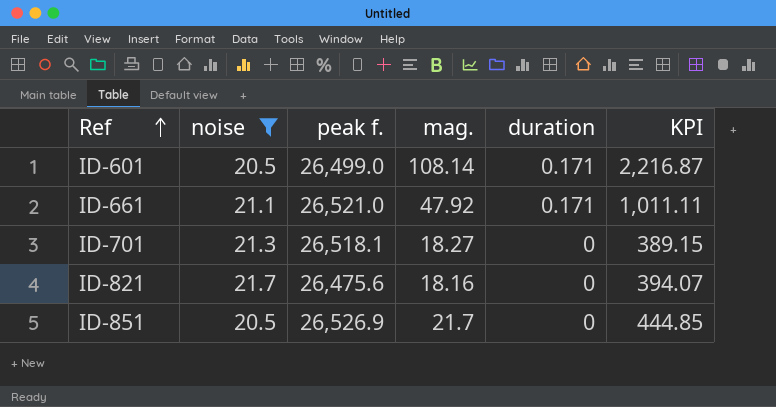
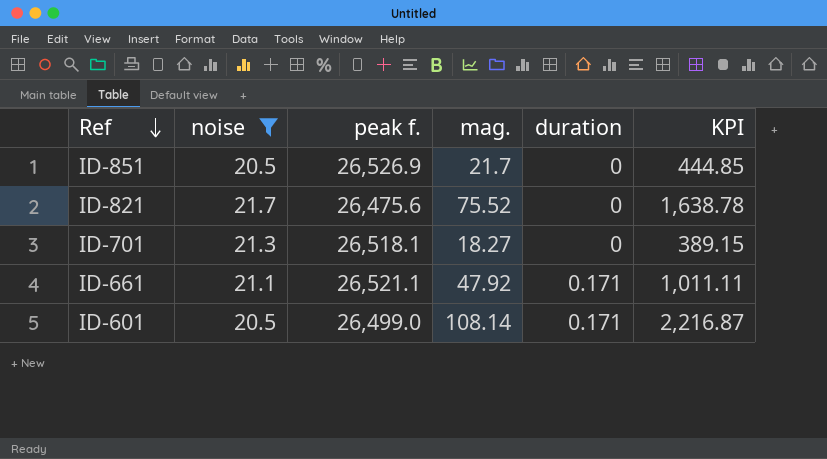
row order: Ref ascending -> Ref descending
ID-821 | mag.: 18.16 -> 75.52
ID-821 | KPI: 394.07 -> 1,638.78
ID-661 | peak f.: 26,521.0 -> 26,521.1

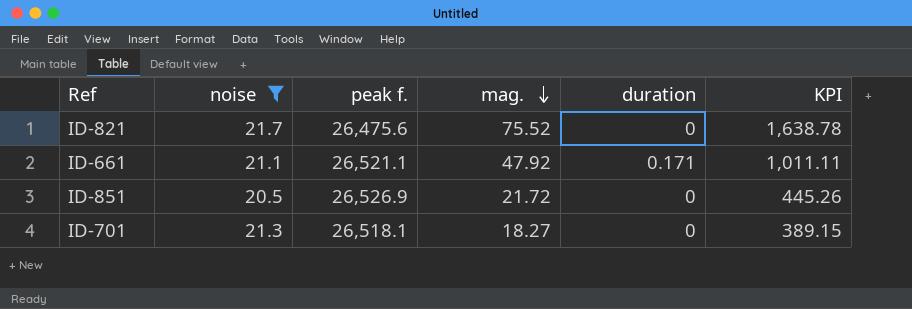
row order: Ref descending -> mag. descending
row ID-601: 20.5 | 26,499.0 | 108.14 | 0.171 | 2,216.87 -> none
ID-851 | mag.: 21.7 -> 21.72
ID-851 | KPI: 444.85 -> 445.26

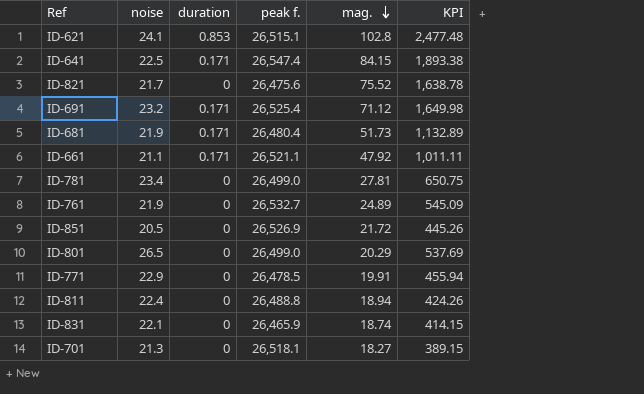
filter: noise <= 21.7 -> none
column duration | position: 5 -> 3

